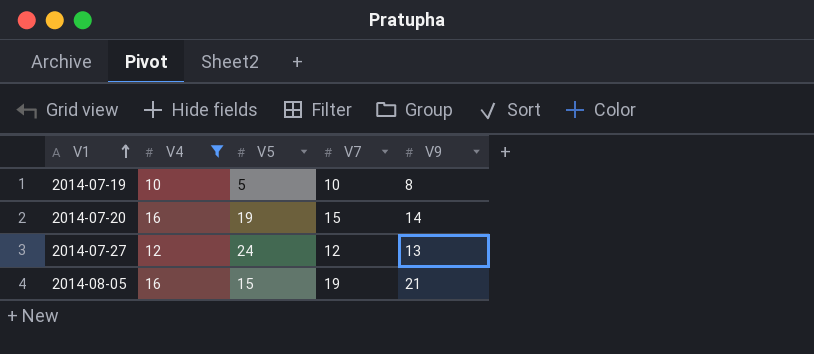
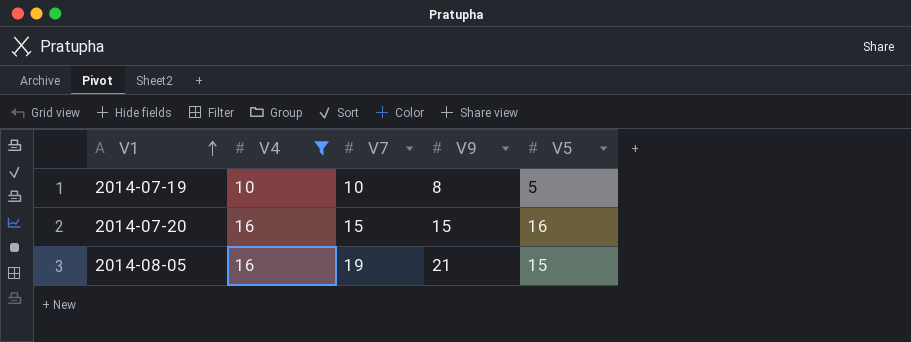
column V5 | position: 3 -> 5
row 2014-07-27: 12 | 24 | 12 | 13 -> none
2014-07-20 | V9: 14 -> 15
2014-07-20 | V5: 19 -> 16

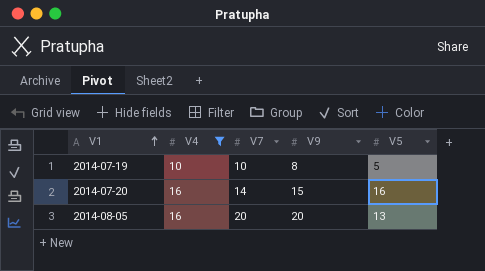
2014-07-20 | V7: 15 -> 14
2014-08-05 | V7: 19 -> 20
2014-08-05 | V9: 21 -> 20
2014-08-05 | V5: 15 -> 13

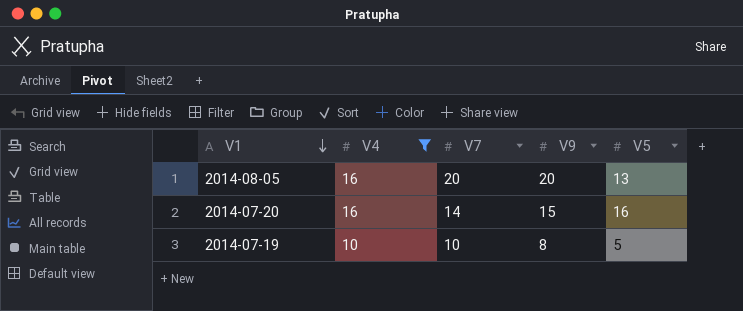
row order: V1 ascending -> V1 descending

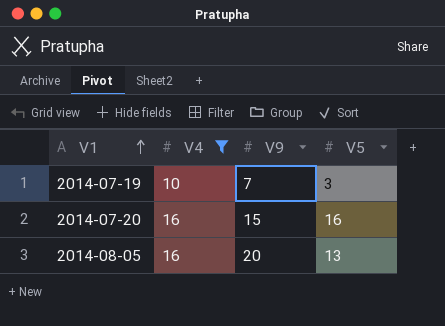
row order: V1 descending -> V1 ascending
column V7 | position: 3 -> none
2014-07-19 | V9: 8 -> 7
2014-07-19 | V5: 5 -> 3

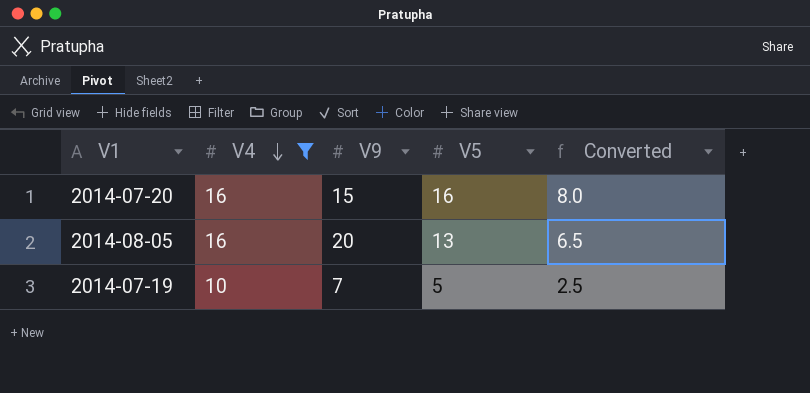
row order: V1 ascending -> V4 descending
column Converted | formula: none -> [V5] * 0.5
2014-07-19 | V5: 3 -> 5

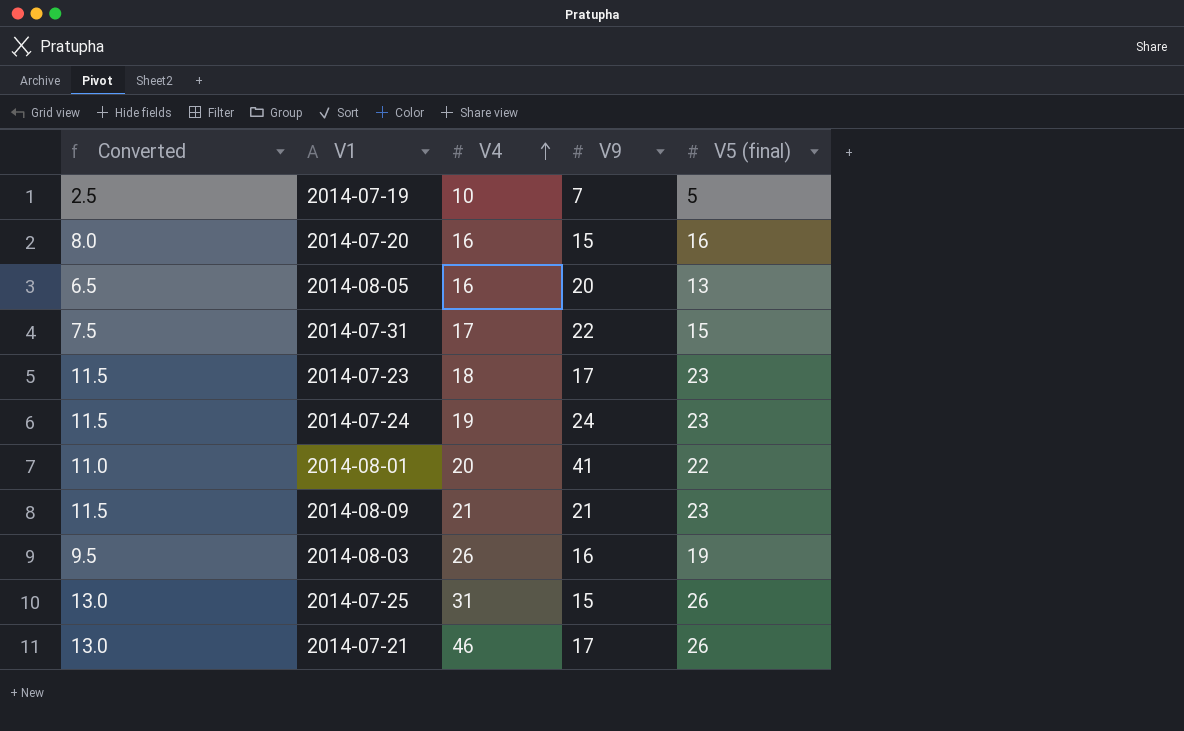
filter: V4 <= 16 -> none
row order: V4 descending -> V4 ascending
column Converted | position: 5 -> 1
column name: V5 -> V5 (final)

